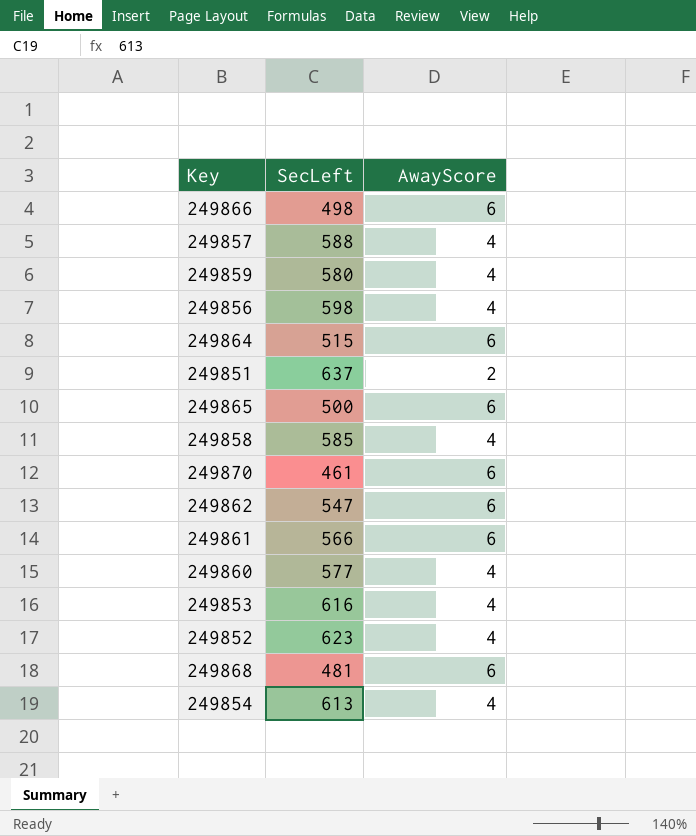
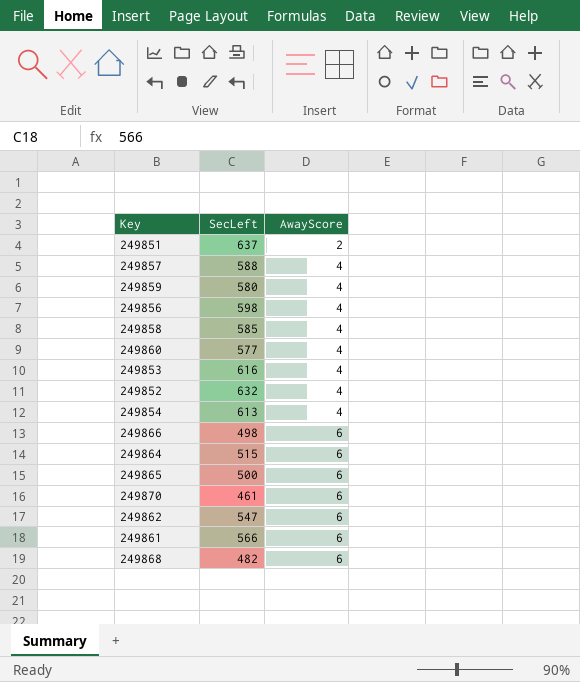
row order: none -> AwayScore ascending
249852 | SecLeft: 623 -> 632
249868 | SecLeft: 481 -> 482

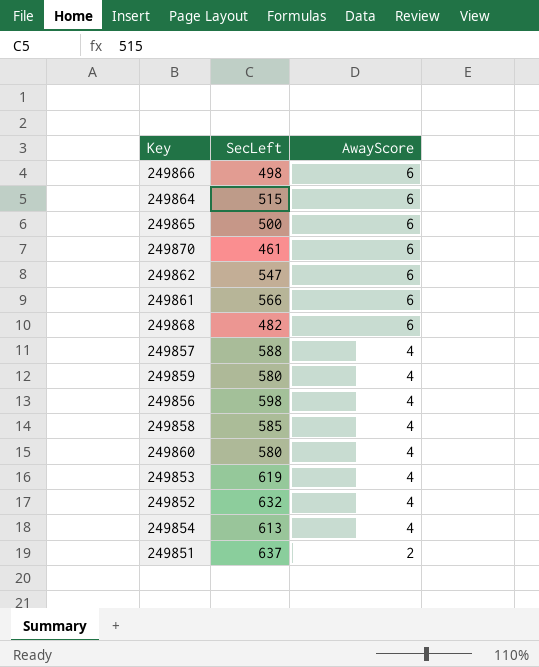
row order: AwayScore ascending -> AwayScore descending
249860 | SecLeft: 577 -> 580
249853 | SecLeft: 616 -> 619

